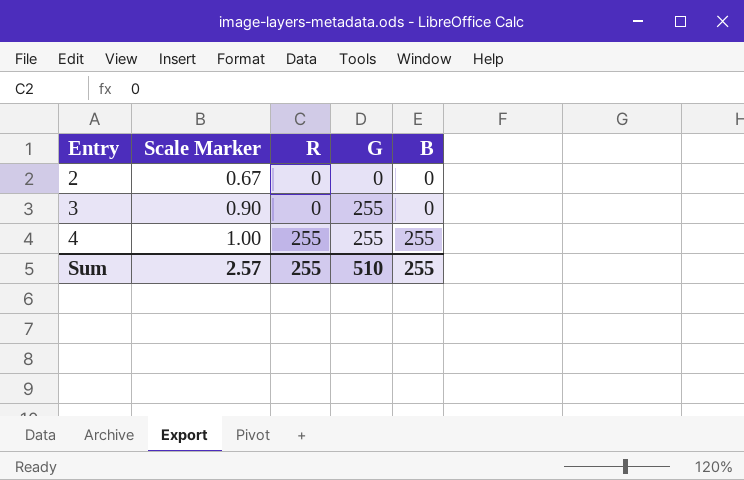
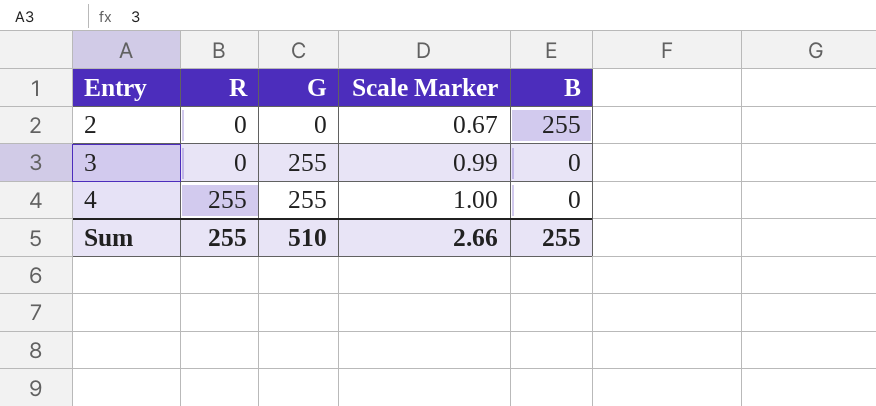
column Scale Marker | position: 2 -> 4
2 | B: 0 -> 255
3 | Scale Marker: 0.90 -> 0.99
4 | B: 255 -> 0
Sum | Scale Marker: 2.57 -> 2.66

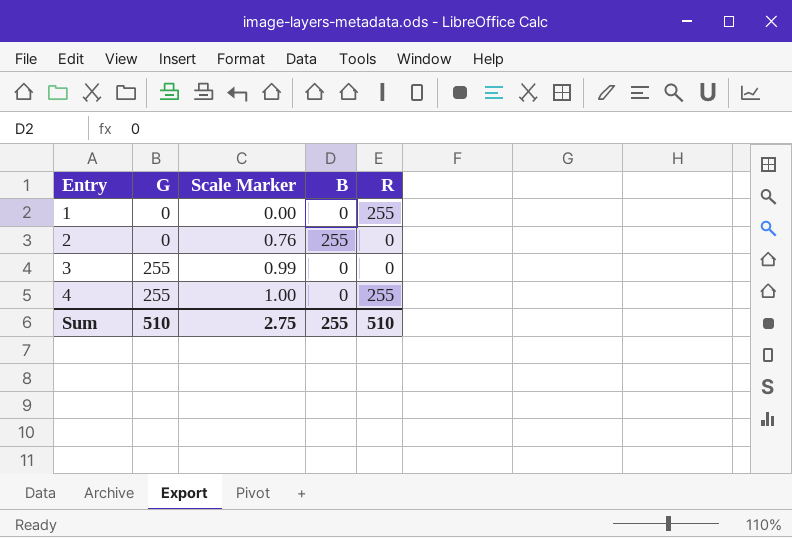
column R | position: 2 -> 5
row 1: none -> 0 | 0.00 | 0 | 255
2 | Scale Marker: 0.67 -> 0.76
Sum | Scale Marker: 2.66 -> 2.75
Sum | R: 255 -> 510

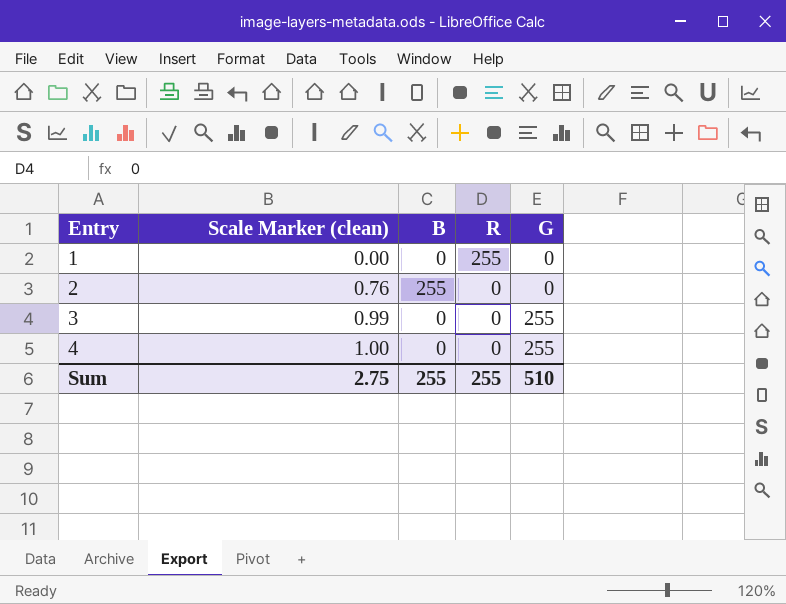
column name: Scale Marker -> Scale Marker (clean)
column G | position: 2 -> 5
4 | R: 255 -> 0
Sum | R: 510 -> 255

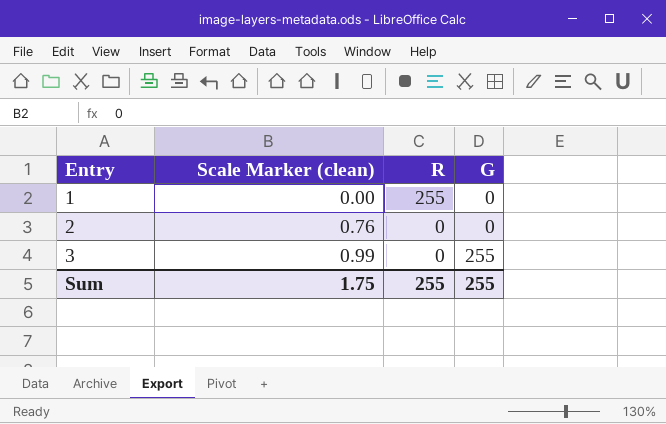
column B | position: 3 -> none
row 4: 1.00 | 0 | 0 | 255 -> none
Sum | Scale Marker (clean): 2.75 -> 1.75
Sum | G: 510 -> 255

